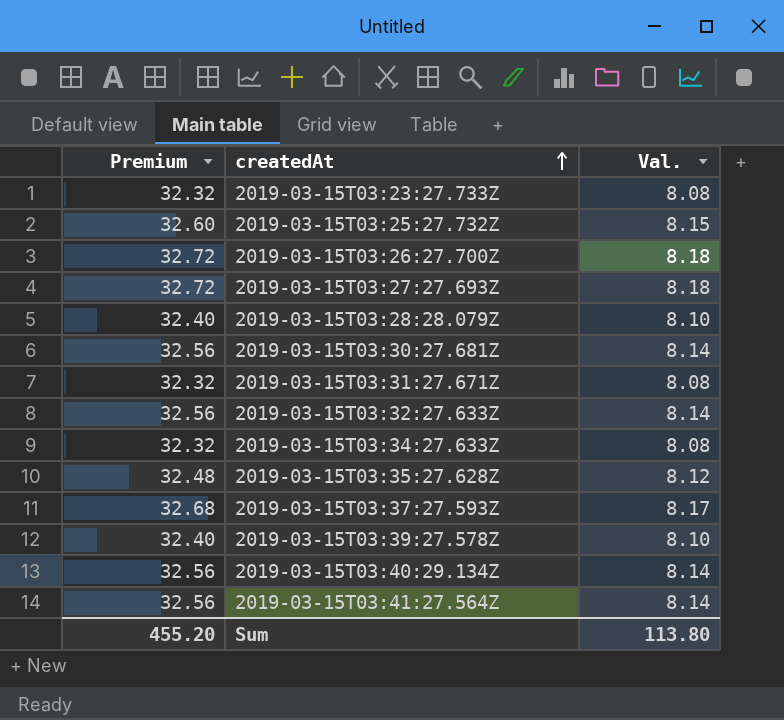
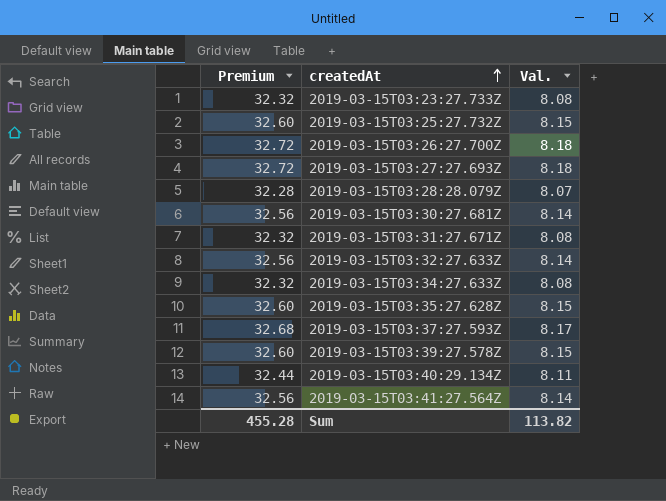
2019-03-15T03:28:28.079Z | Premium: 32.40 -> 32.28
2019-03-15T03:28:28.079Z | Val.: 8.10 -> 8.07
2019-03-15T03:35:27.628Z | Premium: 32.48 -> 32.60
2019-03-15T03:35:27.628Z | Val.: 8.12 -> 8.15
2019-03-15T03:39:27.578Z | Premium: 32.40 -> 32.60
2019-03-15T03:39:27.578Z | Val.: 8.10 -> 8.15
2019-03-15T03:40:29.134Z | Premium: 32.56 -> 32.44
2019-03-15T03:40:29.134Z | Val.: 8.14 -> 8.11
Sum | Premium: 455.20 -> 455.28
Sum | Val.: 113.80 -> 113.82

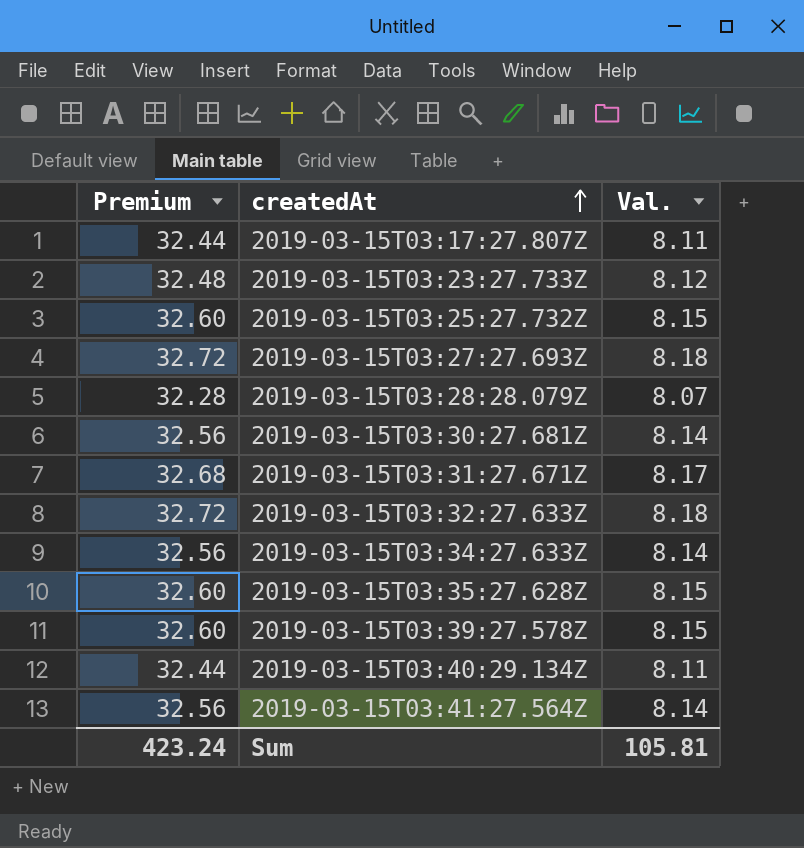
row 2019-03-15T03:26:27.700Z: 32.72 | 8.18 -> none
row 2019-03-15T03:37:27.593Z: 32.68 | 8.17 -> none
row 2019-03-15T03:17:27.807Z: none -> 32.44 | 8.11
2019-03-15T03:23:27.733Z | Premium: 32.32 -> 32.48
2019-03-15T03:23:27.733Z | Val.: 8.08 -> 8.12
2019-03-15T03:31:27.671Z | Premium: 32.32 -> 32.68
2019-03-15T03:31:27.671Z | Val.: 8.08 -> 8.17
2019-03-15T03:32:27.633Z | Premium: 32.56 -> 32.72
2019-03-15T03:32:27.633Z | Val.: 8.14 -> 8.18
2019-03-15T03:34:27.633Z | Premium: 32.32 -> 32.56
2019-03-15T03:34:27.633Z | Val.: 8.08 -> 8.14
Sum | Premium: 455.28 -> 423.24
Sum | Val.: 113.82 -> 105.81

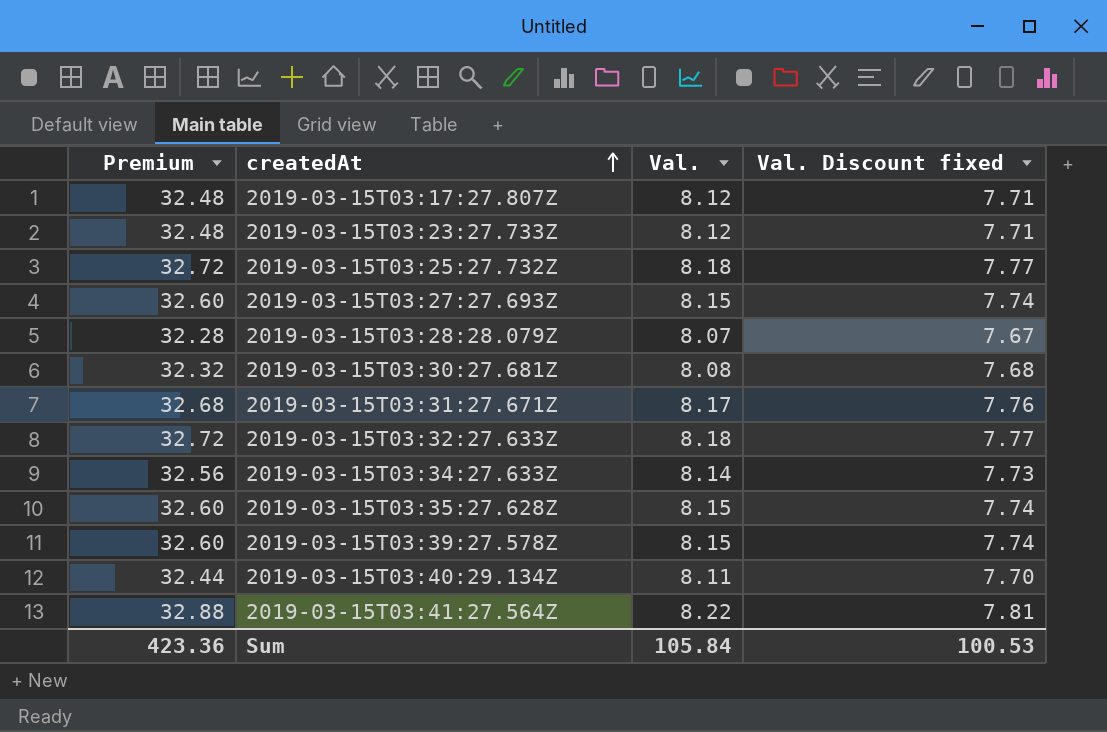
column Val. Discount fixed | formula: none -> [Val.] * 0.95
2019-03-15T03:17:27.807Z | Premium: 32.44 -> 32.48
2019-03-15T03:17:27.807Z | Val.: 8.11 -> 8.12
2019-03-15T03:25:27.732Z | Premium: 32.60 -> 32.72
2019-03-15T03:25:27.732Z | Val.: 8.15 -> 8.18
2019-03-15T03:27:27.693Z | Premium: 32.72 -> 32.60
2019-03-15T03:27:27.693Z | Val.: 8.18 -> 8.15
2019-03-15T03:30:27.681Z | Premium: 32.56 -> 32.32
2019-03-15T03:30:27.681Z | Val.: 8.14 -> 8.08
2019-03-15T03:41:27.564Z | Premium: 32.56 -> 32.88
2019-03-15T03:41:27.564Z | Val.: 8.14 -> 8.22
Sum | Premium: 423.24 -> 423.36
Sum | Val.: 105.81 -> 105.84

